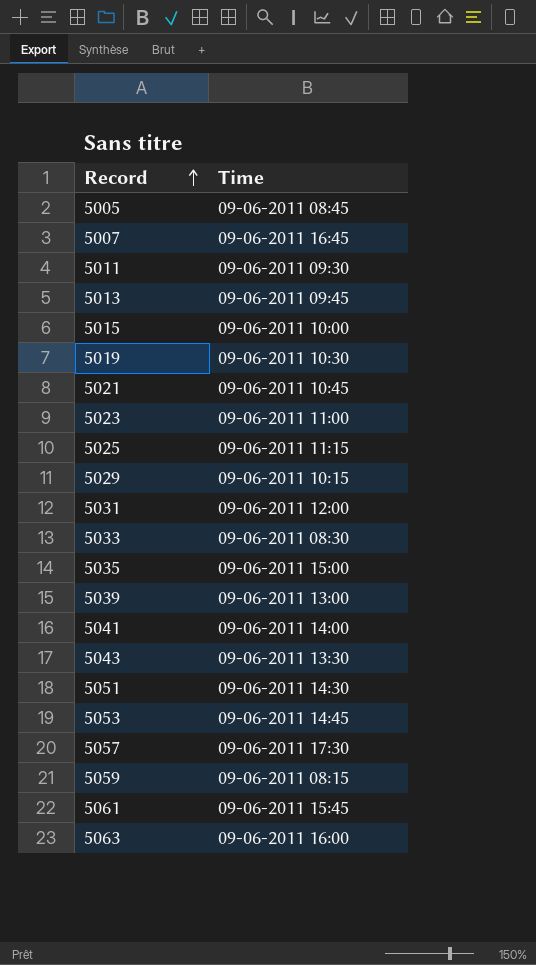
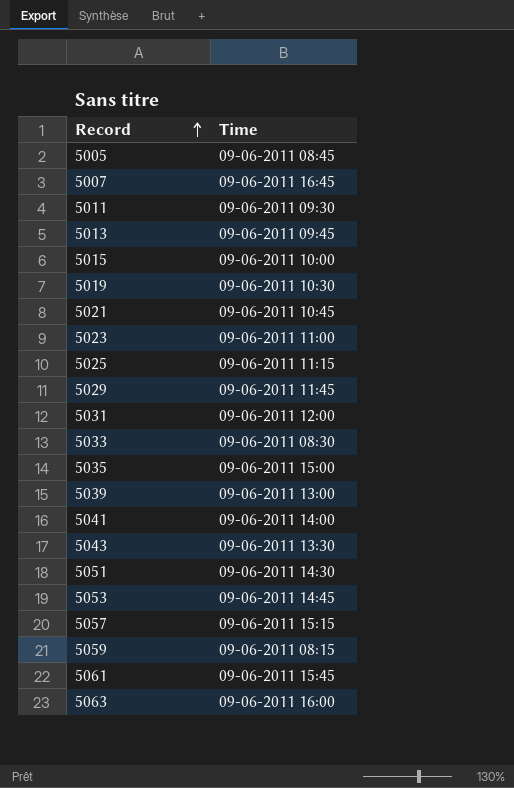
5029 | Time: 09-06-2011 10:15 -> 09-06-2011 11:45
5057 | Time: 09-06-2011 17:30 -> 09-06-2011 15:15

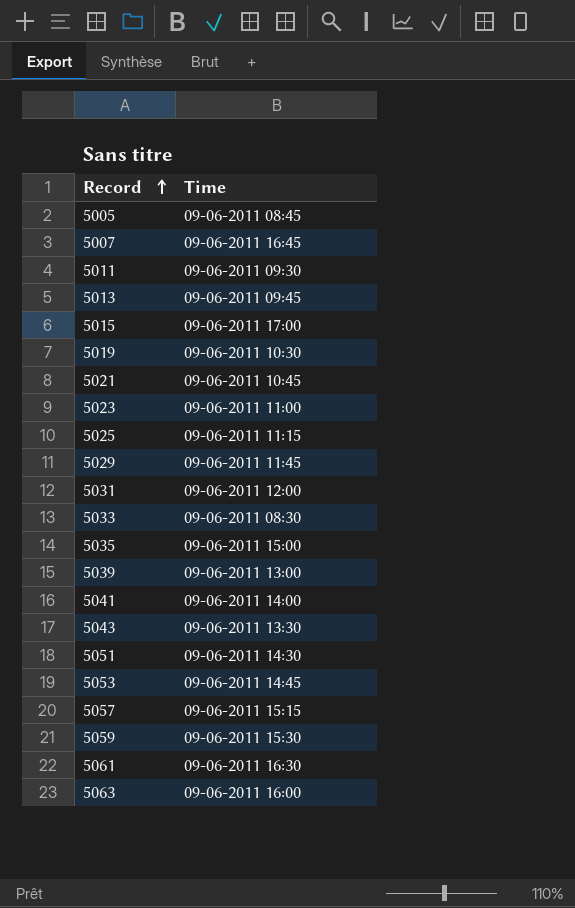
5015 | Time: 09-06-2011 10:00 -> 09-06-2011 17:00
5059 | Time: 09-06-2011 08:15 -> 09-06-2011 15:30
5061 | Time: 09-06-2011 15:45 -> 09-06-2011 16:30

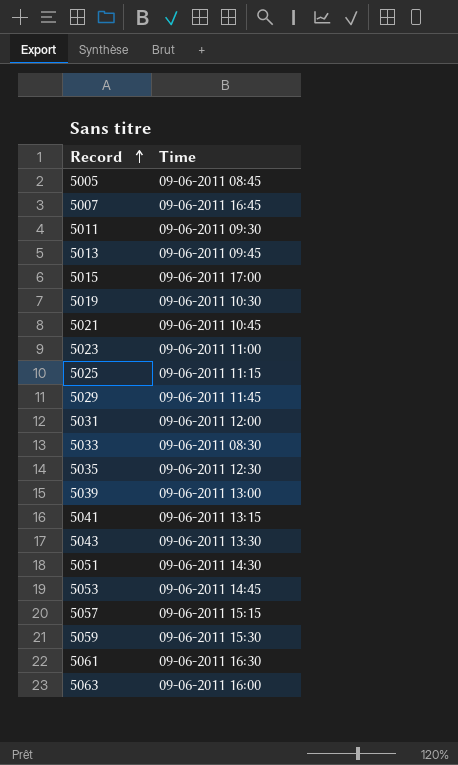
5035 | Time: 09-06-2011 15:00 -> 09-06-2011 12:30
5041 | Time: 09-06-2011 14:00 -> 09-06-2011 13:15

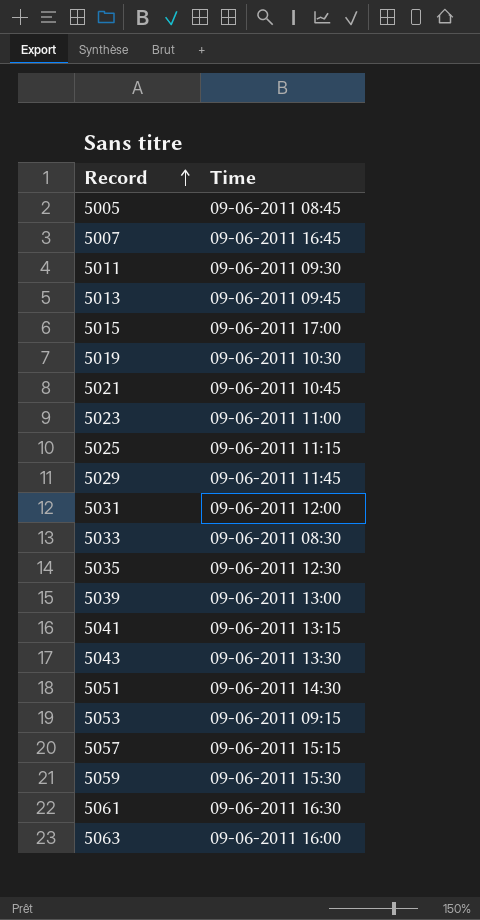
5053 | Time: 09-06-2011 14:45 -> 09-06-2011 09:15

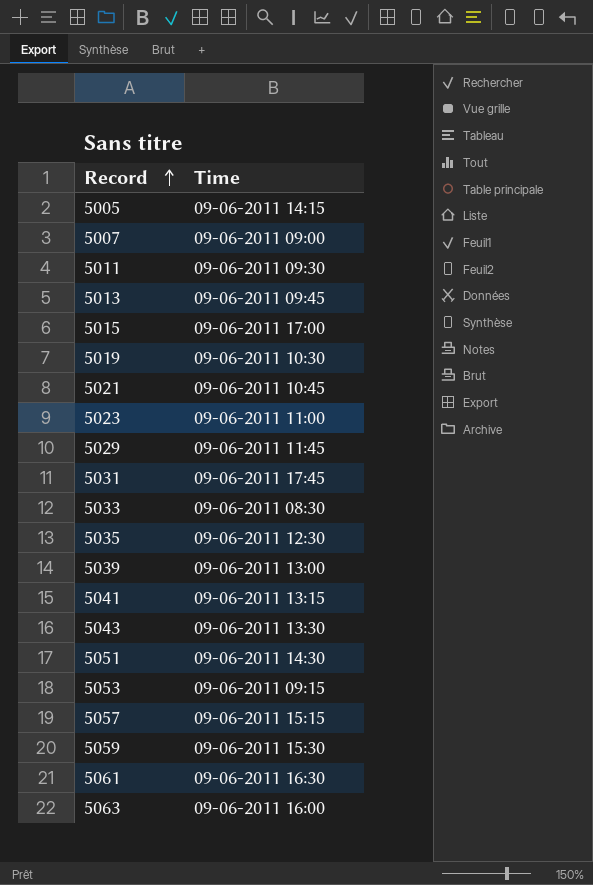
row 5025: 09-06-2011 11:15 -> none
5005 | Time: 09-06-2011 08:45 -> 09-06-2011 14:15
5007 | Time: 09-06-2011 16:45 -> 09-06-2011 09:00
5031 | Time: 09-06-2011 12:00 -> 09-06-2011 17:45

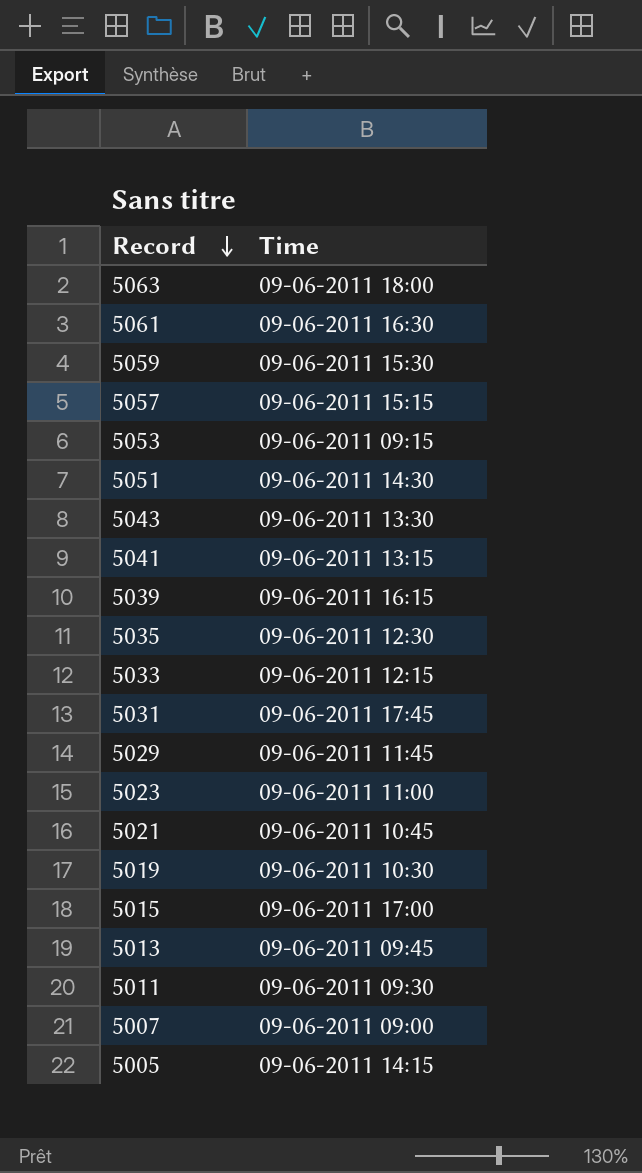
row order: Record ascending -> Record descending
5063 | Time: 09-06-2011 16:00 -> 09-06-2011 18:00
5039 | Time: 09-06-2011 13:00 -> 09-06-2011 16:15
5033 | Time: 09-06-2011 08:30 -> 09-06-2011 12:15

